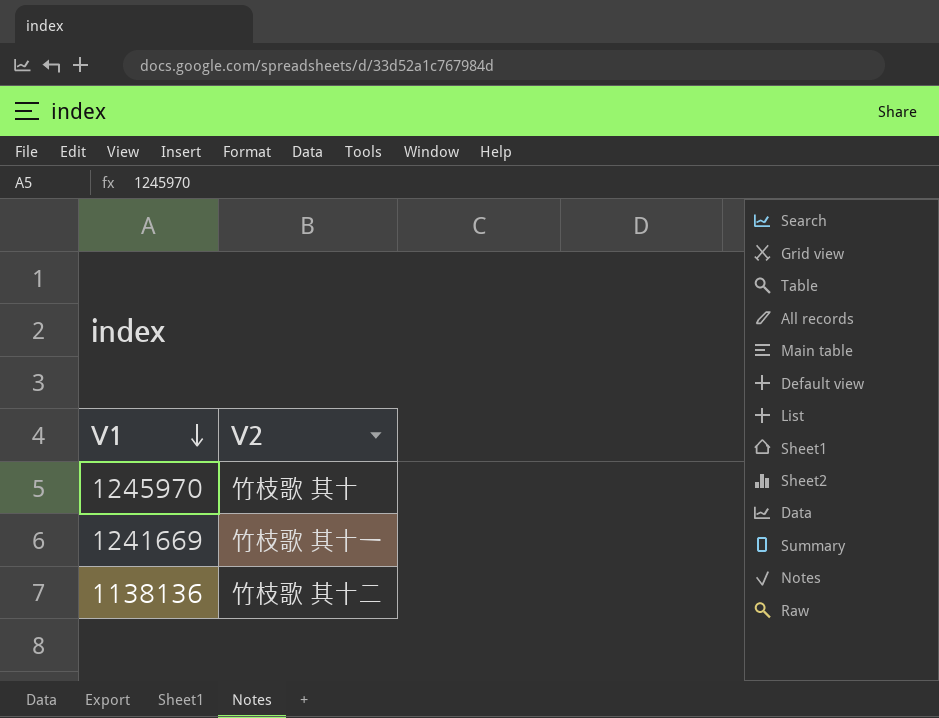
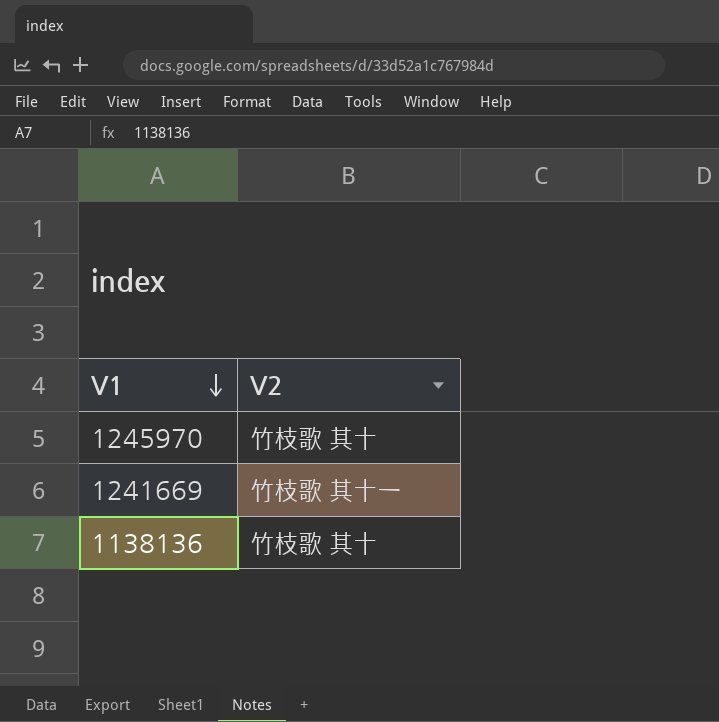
1138136 | V2: 竹枝歌 其十二 -> 竹枝歌 其十

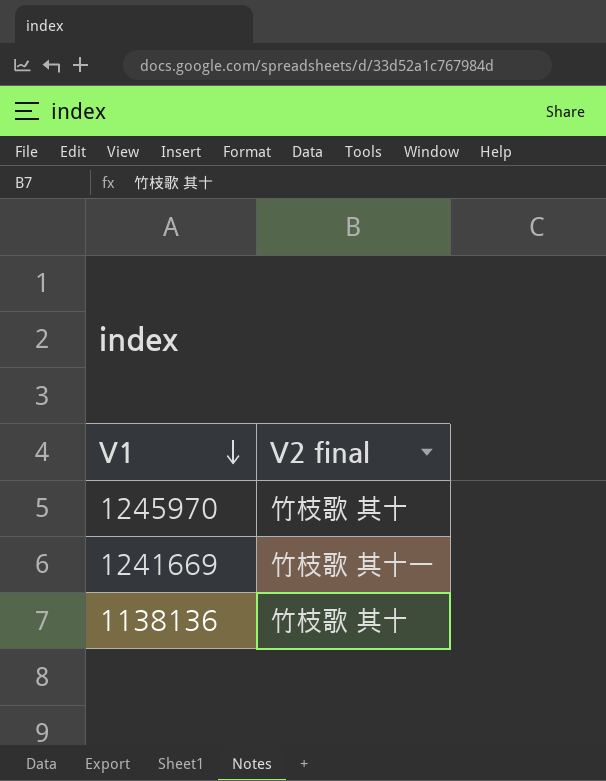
column name: V2 -> V2 final

